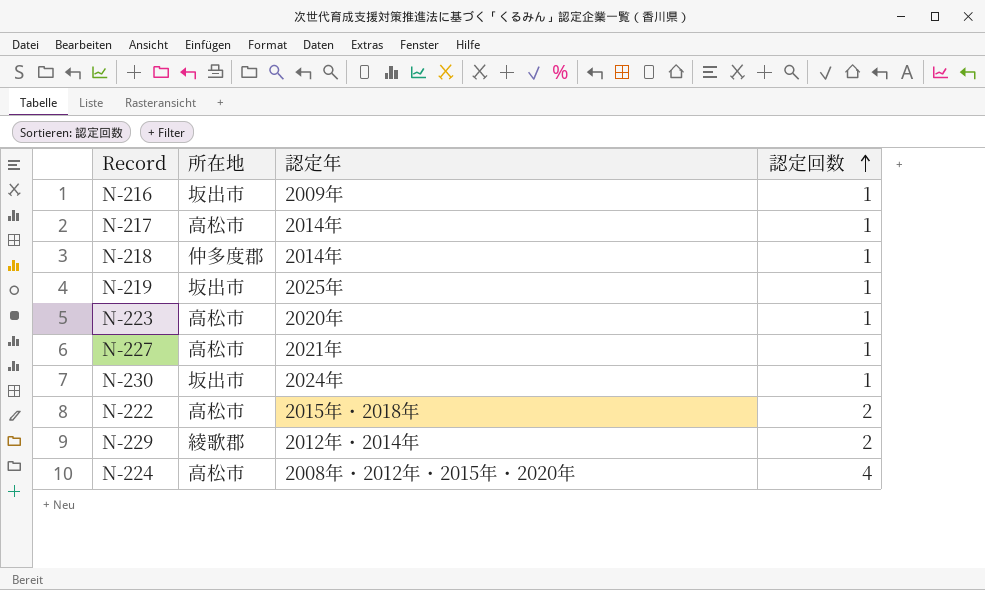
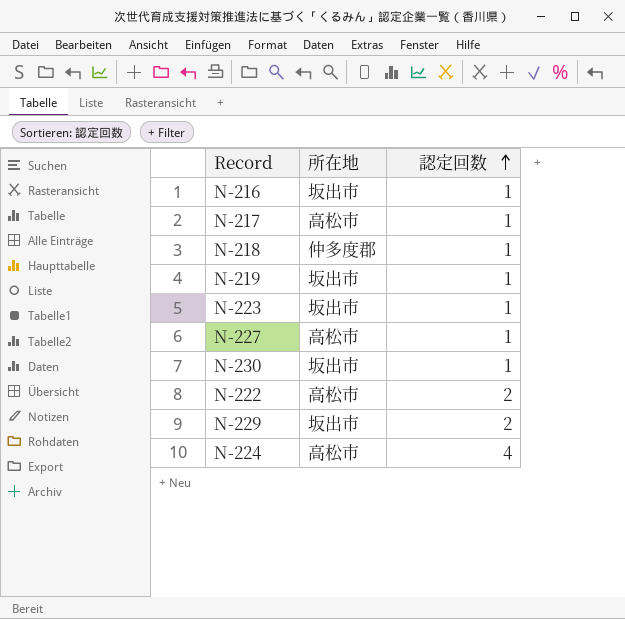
column 認定年 | position: 3 -> none
N-223 | 所在地: 高松市 -> 坂出市
N-229 | 所在地: 綾歌郡 -> 坂出市

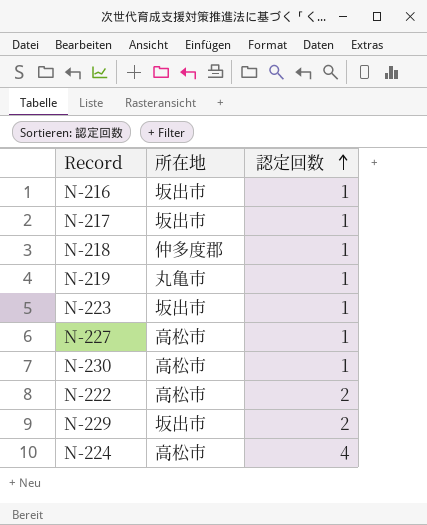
N-217 | 所在地: 高松市 -> 坂出市
N-219 | 所在地: 坂出市 -> 丸亀市
N-230 | 所在地: 坂出市 -> 高松市

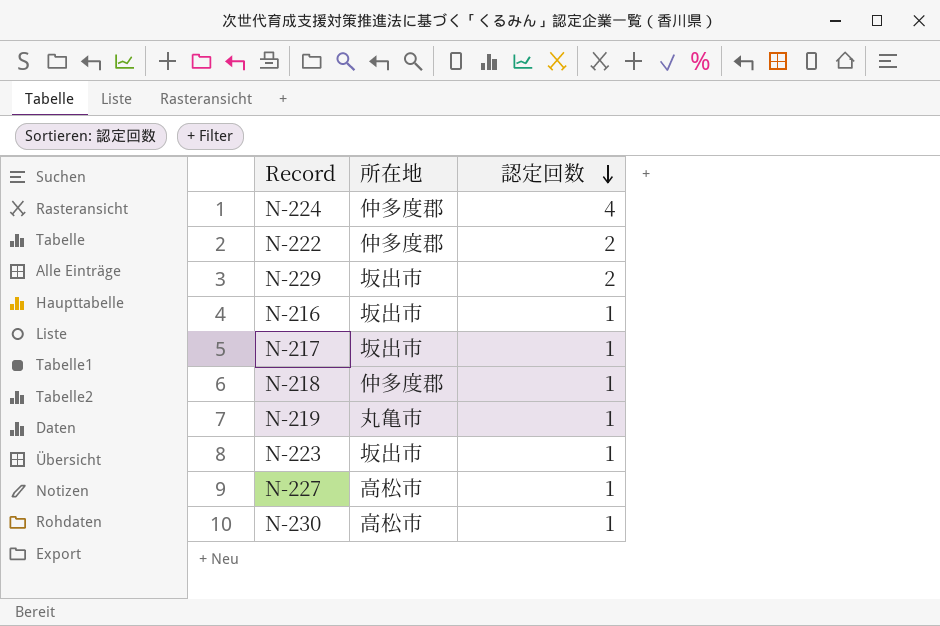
row order: 認定回数 ascending -> 認定回数 descending
N-224 | 所在地: 高松市 -> 仲多度郡
N-222 | 所在地: 高松市 -> 仲多度郡

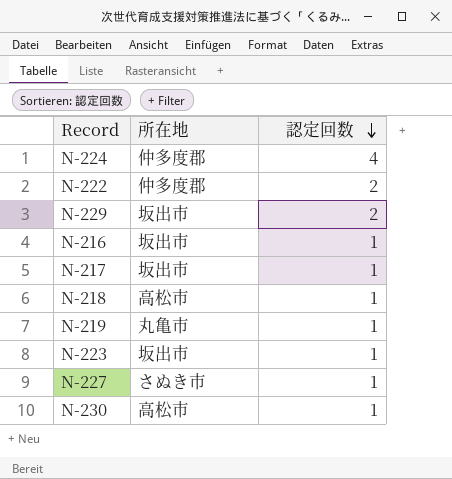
N-218 | 所在地: 仲多度郡 -> 高松市
N-227 | 所在地: 高松市 -> さぬき市

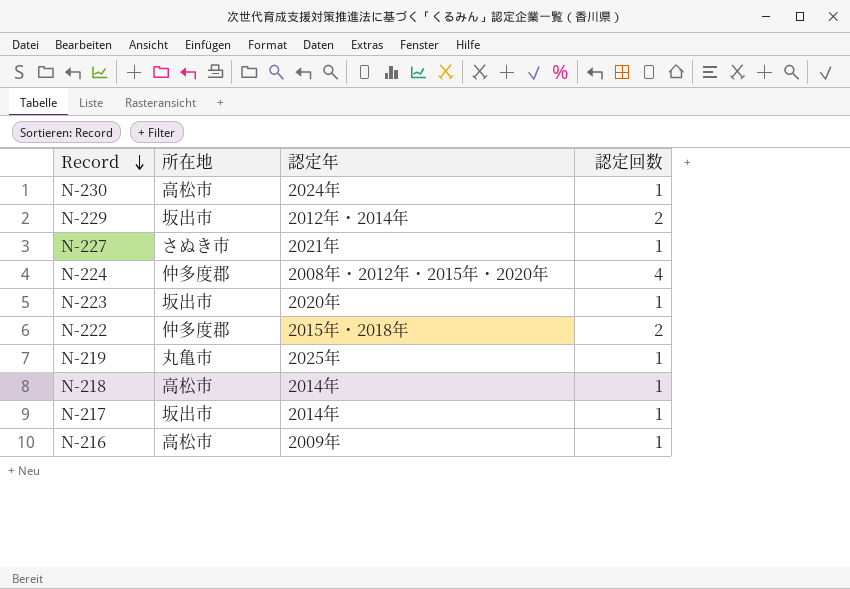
row order: 認定回数 descending -> Record descending
column 認定年 | position: none -> 3
N-216 | 所在地: 坂出市 -> 高松市

